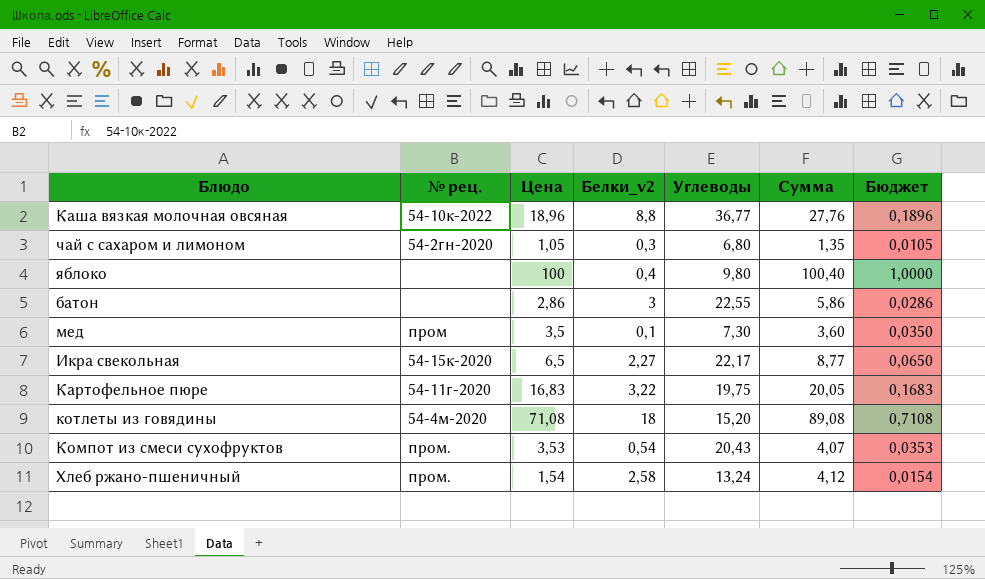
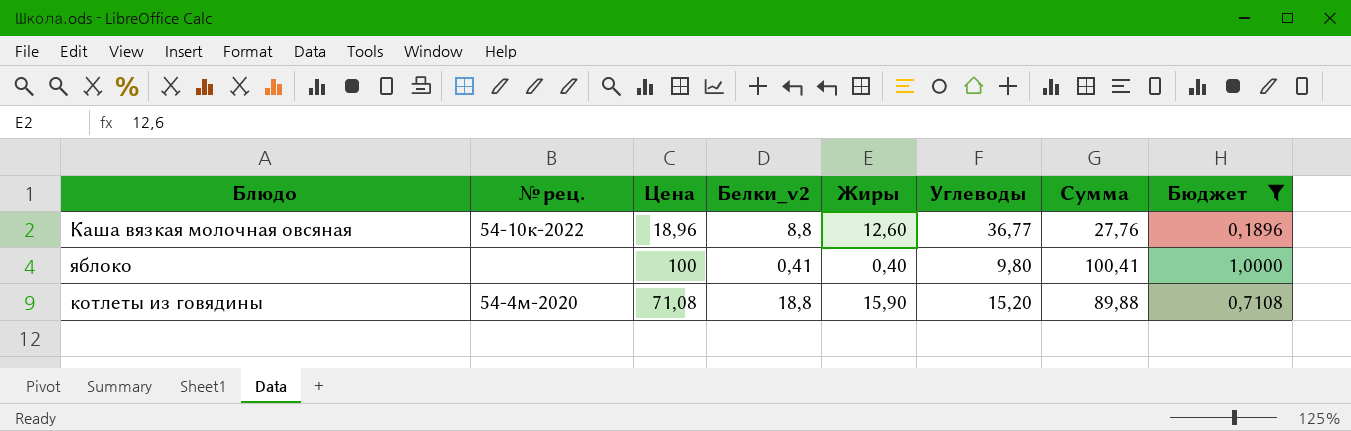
filter: none -> Бюджет >= 0,1896
column Жиры | position: none -> 5
яблоко | Белки_v2: 0,4 -> 0,41
яблоко | Сумма: 100,40 -> 100,41
котлеты из говядины | Белки_v2: 18 -> 18,8
котлеты из говядины | Сумма: 89,08 -> 89,88

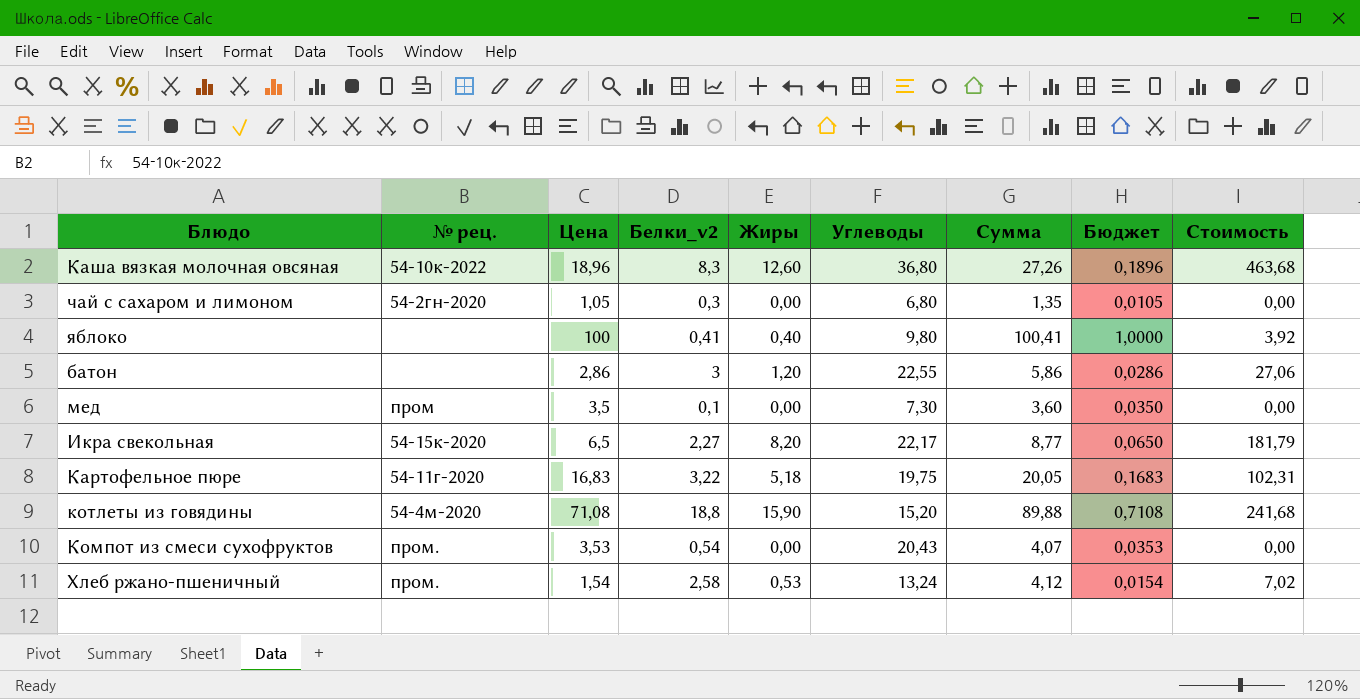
filter: Бюджет >= 0,1896 -> none
column Стоимость | formula: none -> [Жиры] * [Углеводы]
Каша вязкая молочная овсяная | Белки_v2: 8,8 -> 8,3
Каша вязкая молочная овсяная | Углеводы: 36,77 -> 36,80
Каша вязкая молочная овсяная | Сумма: 27,76 -> 27,26

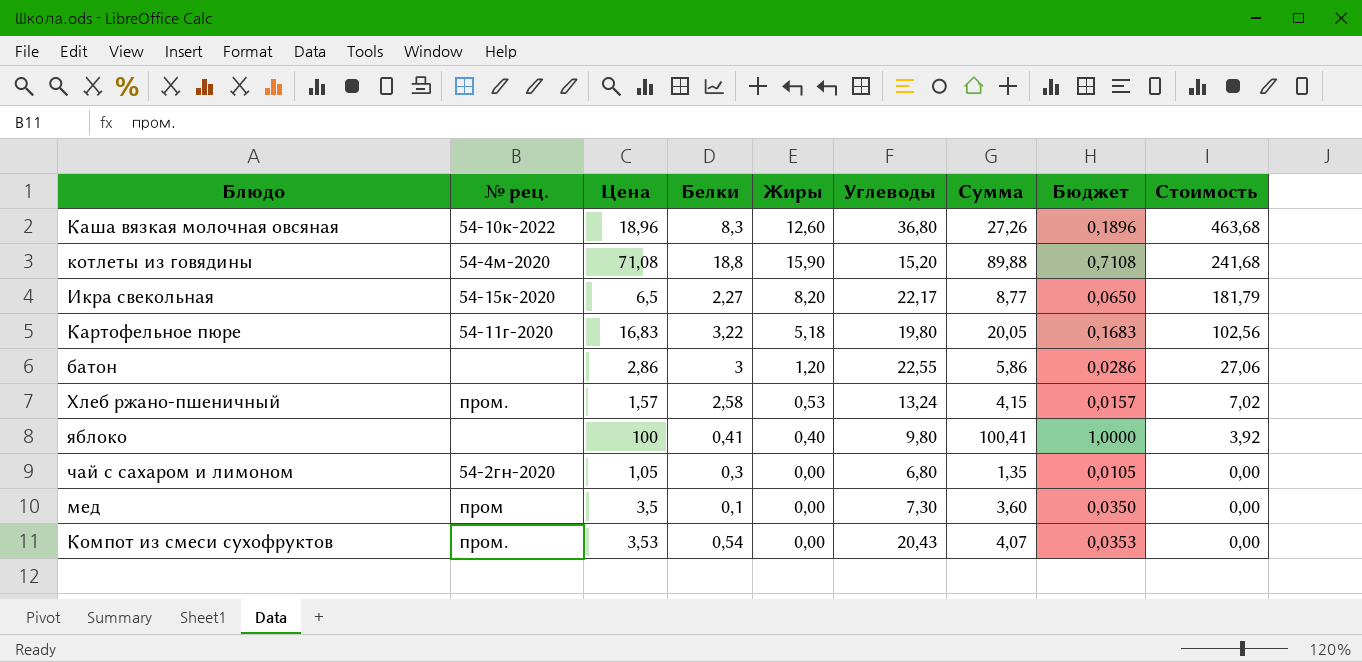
row order: none -> Стоимость descending
column name: Белки_v2 -> Белки
Картофельное пюре | Углеводы: 19,75 -> 19,80
Картофельное пюре | Стоимость: 102,31 -> 102,56
Хлеб ржано-пшеничный | Цена: 1,54 -> 1,57
Хлеб ржано-пшеничный | Сумма: 4,12 -> 4,15
Хлеб ржано-пшеничный | Бюджет: 0,0154 -> 0,0157

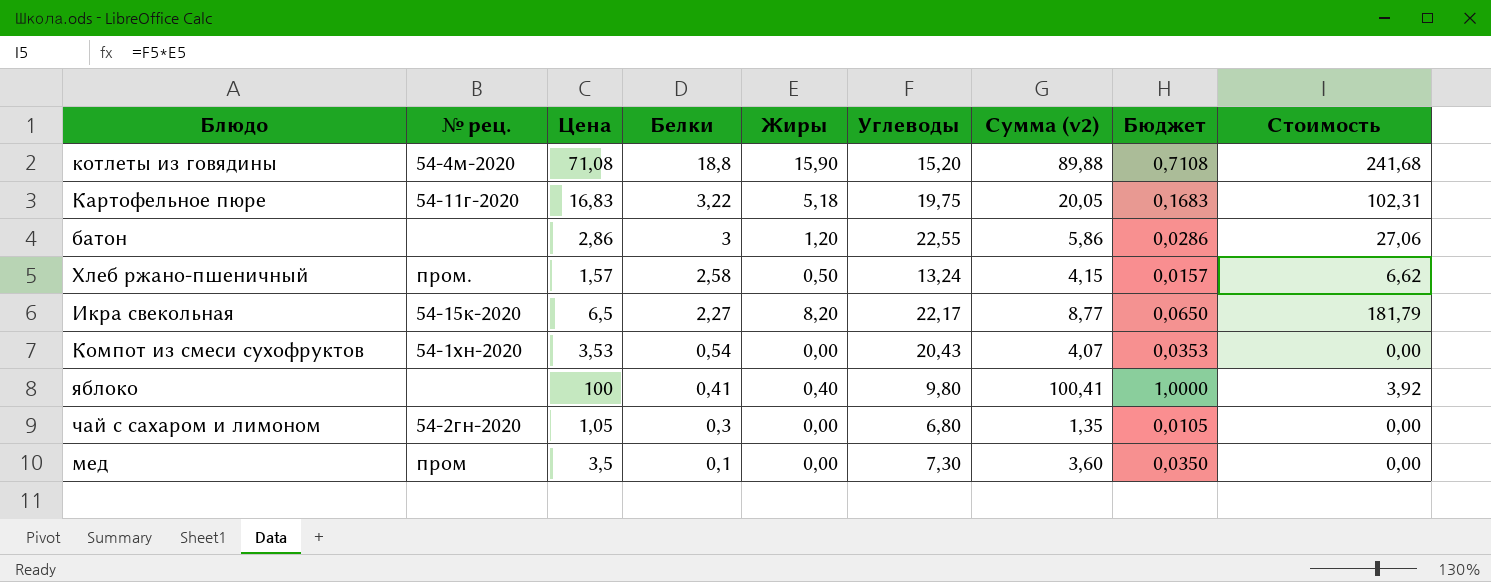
row order: Стоимость descending -> Белки descending
column name: Сумма -> Сумма (v2)
row Каша вязкая молочная овсяная: 54-10к-2022 | 18,96 | 8,3 | 12,60 | 36,80 | 27,26 | 0,1896 | 463,68 -> none
Картофельное пюре | Углеводы: 19,80 -> 19,75
Картофельное пюре | Стоимость: 102,56 -> 102,31
Хлеб ржано-пшеничный | Жиры: 0,53 -> 0,50
Хлеб ржано-пшеничный | Стоимость: 7,02 -> 6,62
Компот из смеси сухофруктов | № рец.: пром. -> 54-1хн-2020

